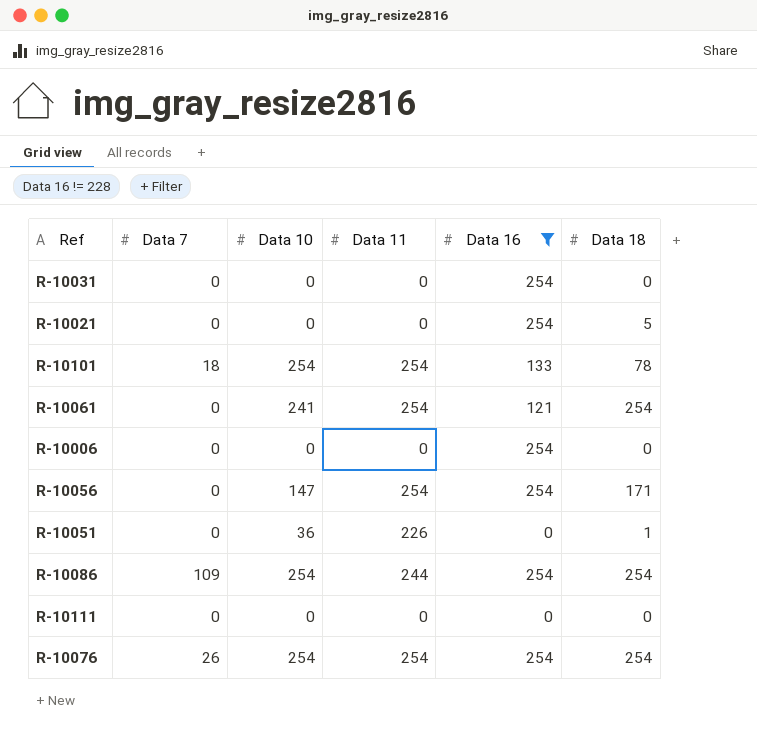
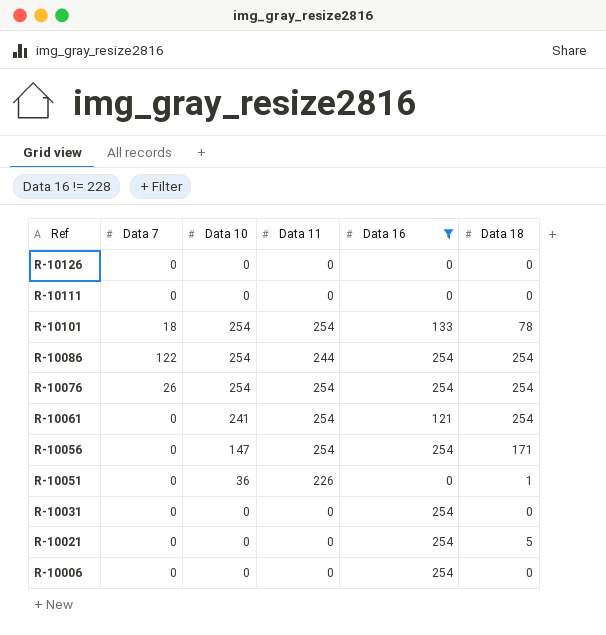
row order: none -> Ref descending
row R-10126: none -> 0 | 0 | 0 | 0 | 0
R-10086 | Data 7: 109 -> 122

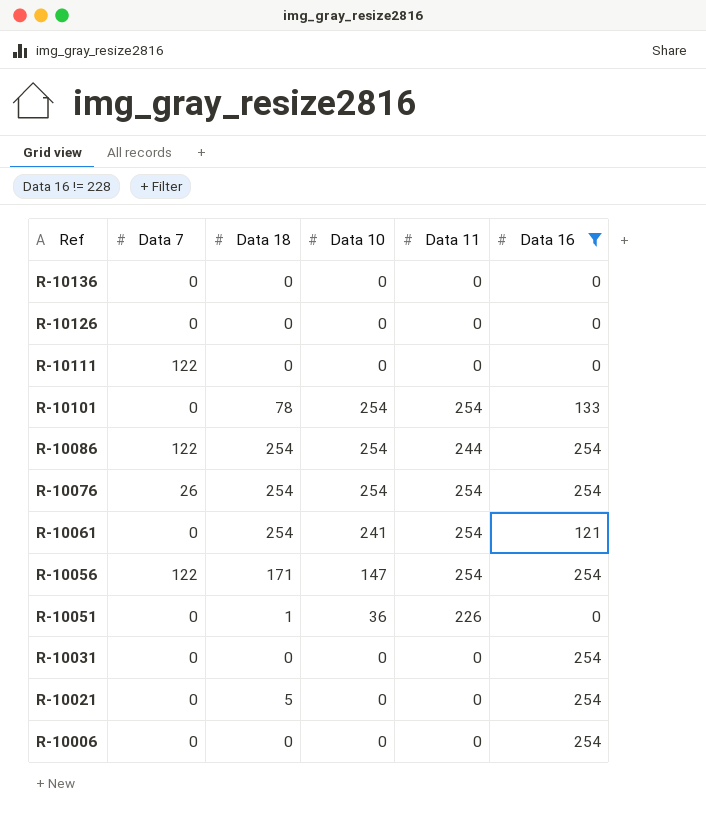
column Data 18 | position: 6 -> 3
row R-10136: none -> 0 | 0 | 0 | 0 | 0
R-10111 | Data 7: 0 -> 122
R-10101 | Data 7: 18 -> 0
R-10056 | Data 7: 0 -> 122

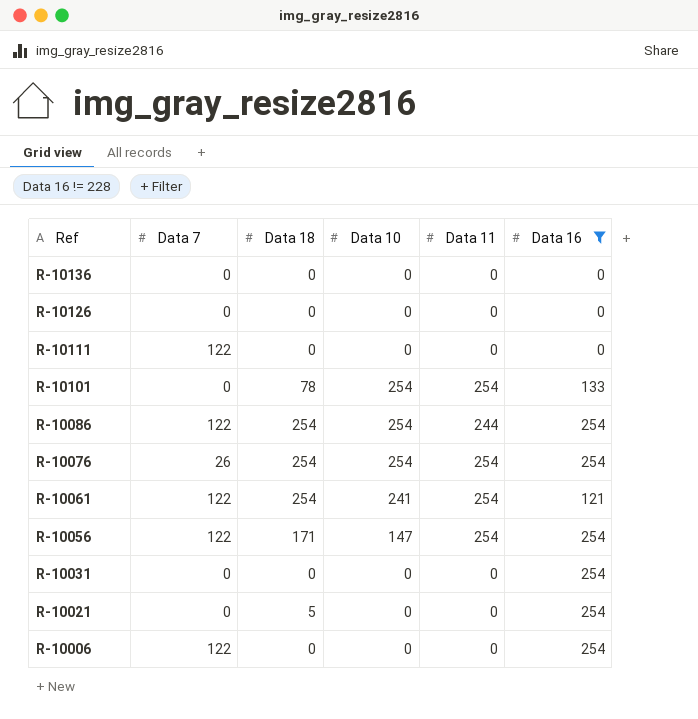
row R-10051: 0 | 1 | 36 | 226 | 0 -> none
R-10061 | Data 7: 0 -> 122
R-10006 | Data 7: 0 -> 122

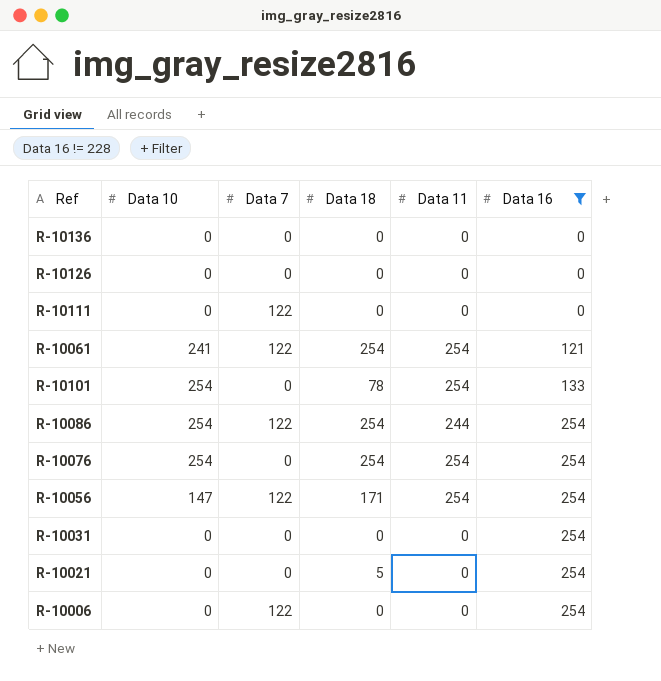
row order: Ref descending -> Data 16 ascending
column Data 10 | position: 4 -> 2
R-10076 | Data 7: 26 -> 0

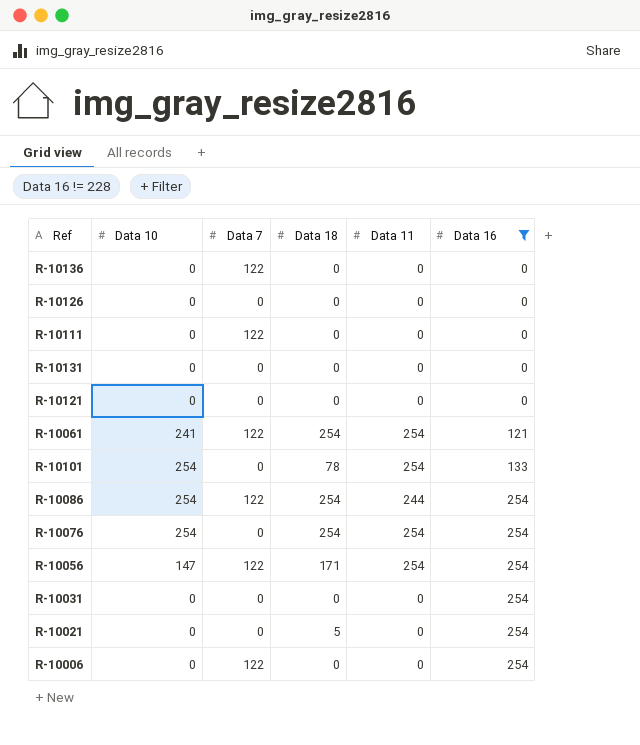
R-10136 | Data 7: 0 -> 122
row R-10131: none -> 0 | 0 | 0 | 0 | 0
row R-10121: none -> 0 | 0 | 0 | 0 | 0

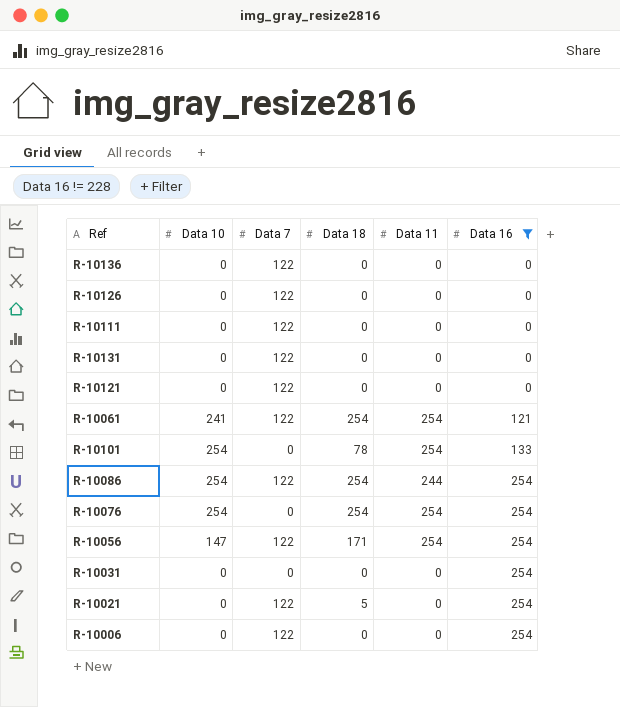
R-10126 | Data 7: 0 -> 122
R-10131 | Data 7: 0 -> 122
R-10121 | Data 7: 0 -> 122
R-10021 | Data 7: 0 -> 122

